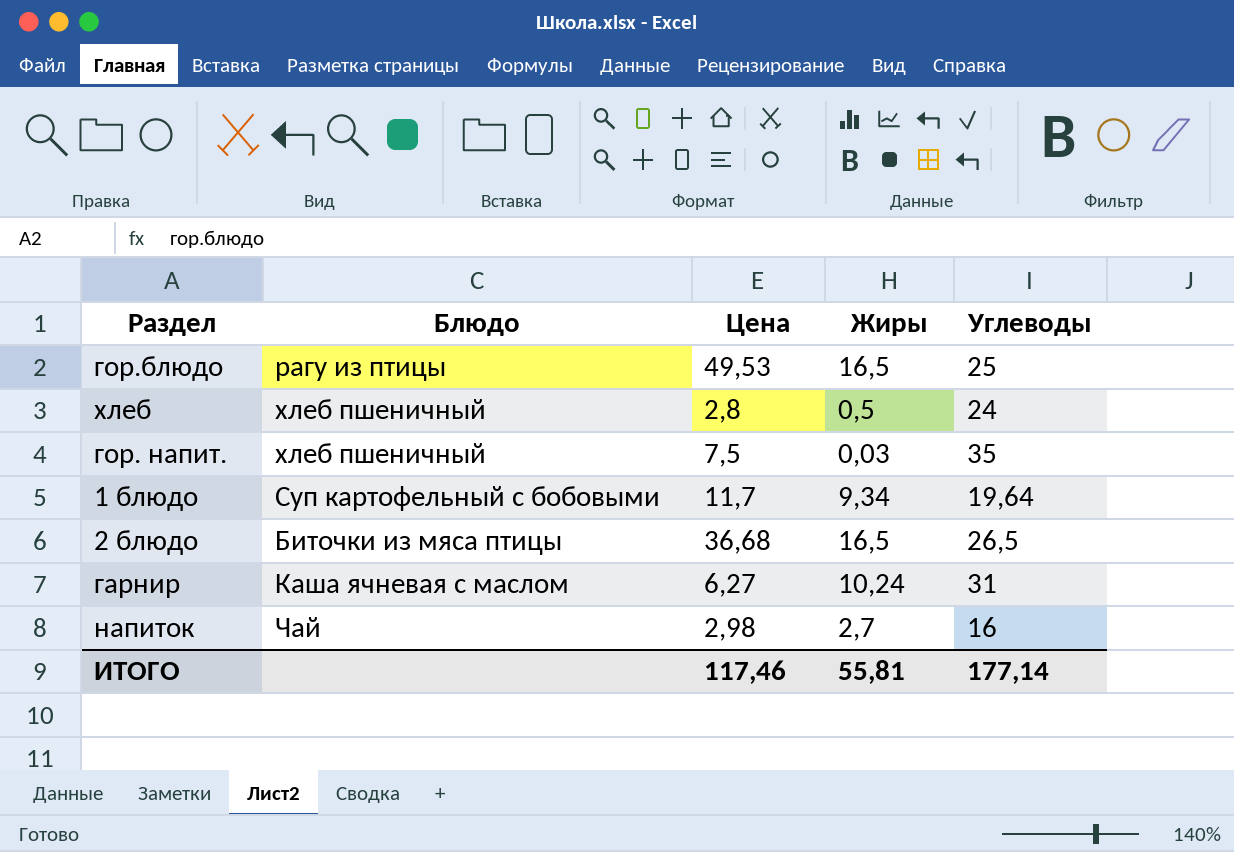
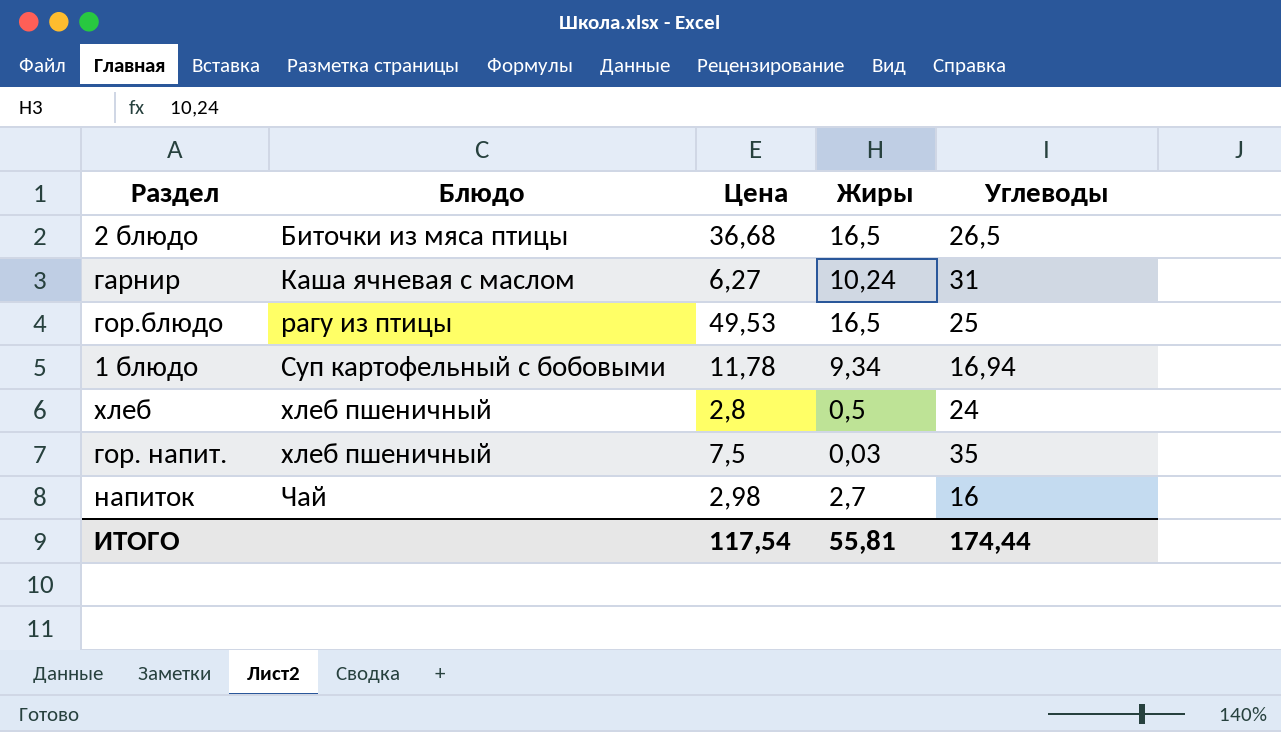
row order: none -> Блюдо ascending
1 блюдо | Цена: 11,7 -> 11,78
1 блюдо | Углеводы: 19,64 -> 16,94
ИТОГО | Цена: 117,46 -> 117,54
ИТОГО | Углеводы: 177,14 -> 174,44

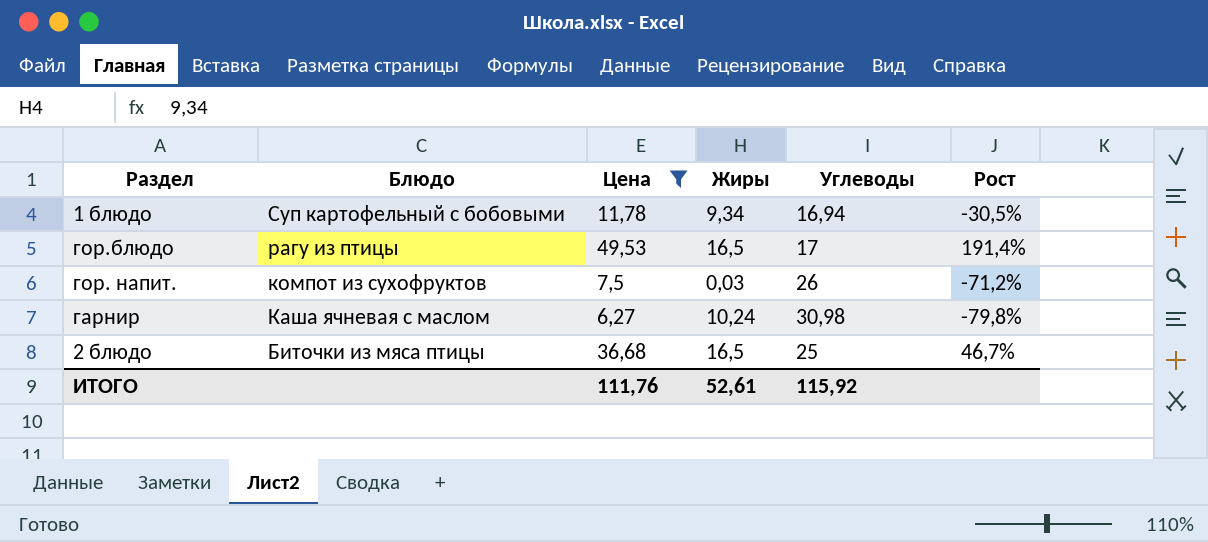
filter: none -> Цена >= 6,27
row order: Блюдо ascending -> Блюдо descending
column Рост | formula: none -> ([Цена] - [Углеводы]) / [Углеводы]
гор.блюдо | Углеводы: 25 -> 17
гор. напит. | Блюдо: хлеб пшеничный -> компот из сухофруктов
гор. напит. | Углеводы: 35 -> 26
гарнир | Углеводы: 31 -> 30,98
2 блюдо | Углеводы: 26,5 -> 25
ИТОГО | Цена: 117,54 -> 111,76
ИТОГО | Жиры: 55,81 -> 52,61
ИТОГО | Углеводы: 174,44 -> 115,92

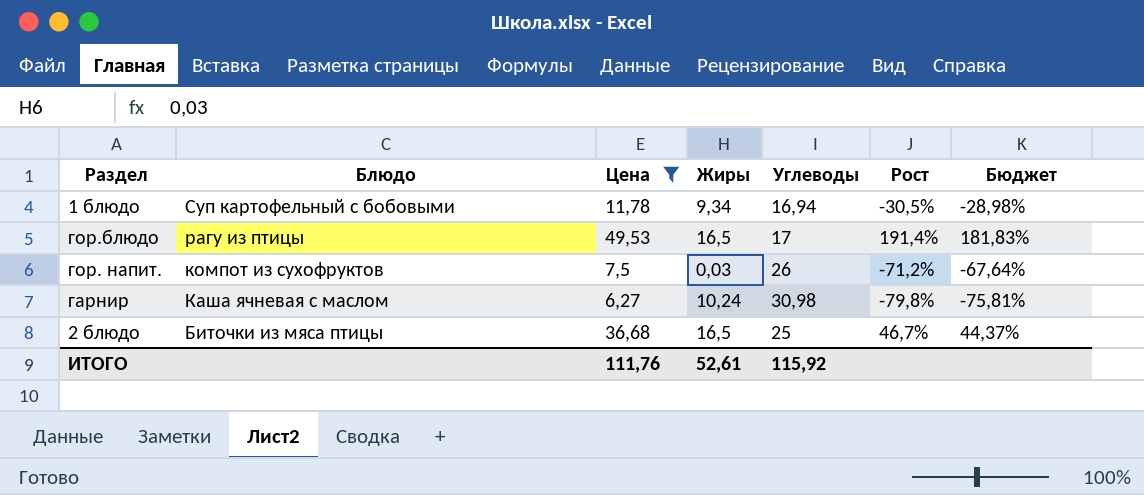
column Бюджет | formula: none -> [Рост] * 0,95

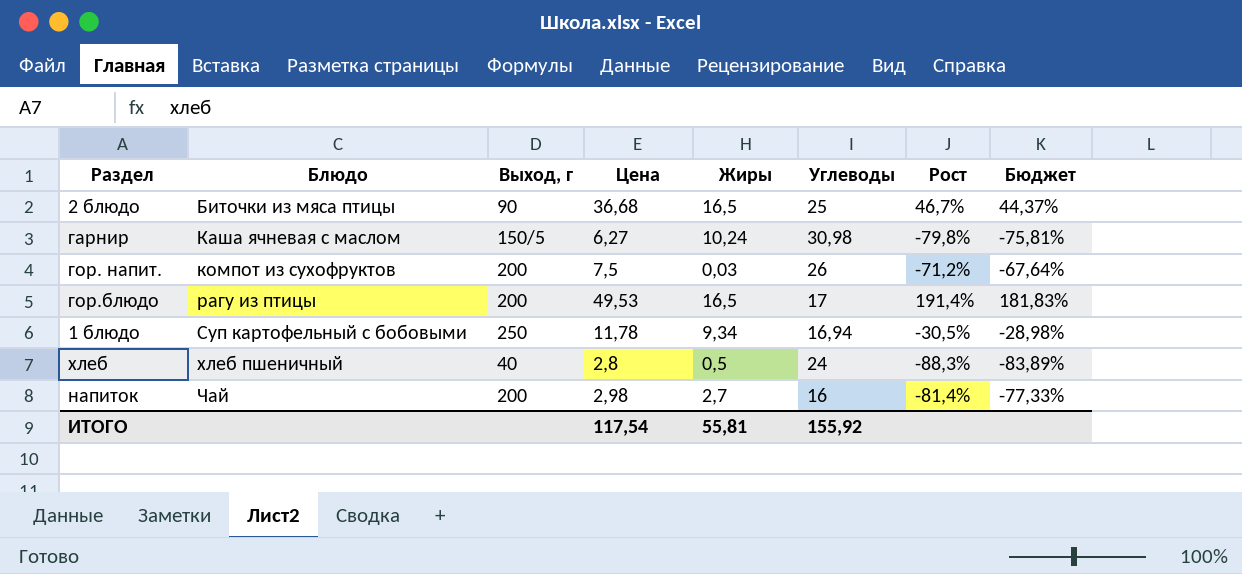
filter: Цена >= 6,27 -> none
row order: Блюдо descending -> Блюдо ascending
column Выход, г | position: none -> 3
ИТОГО | Цена: 111,76 -> 117,54
ИТОГО | Жиры: 52,61 -> 55,81
ИТОГО | Углеводы: 115,92 -> 155,92

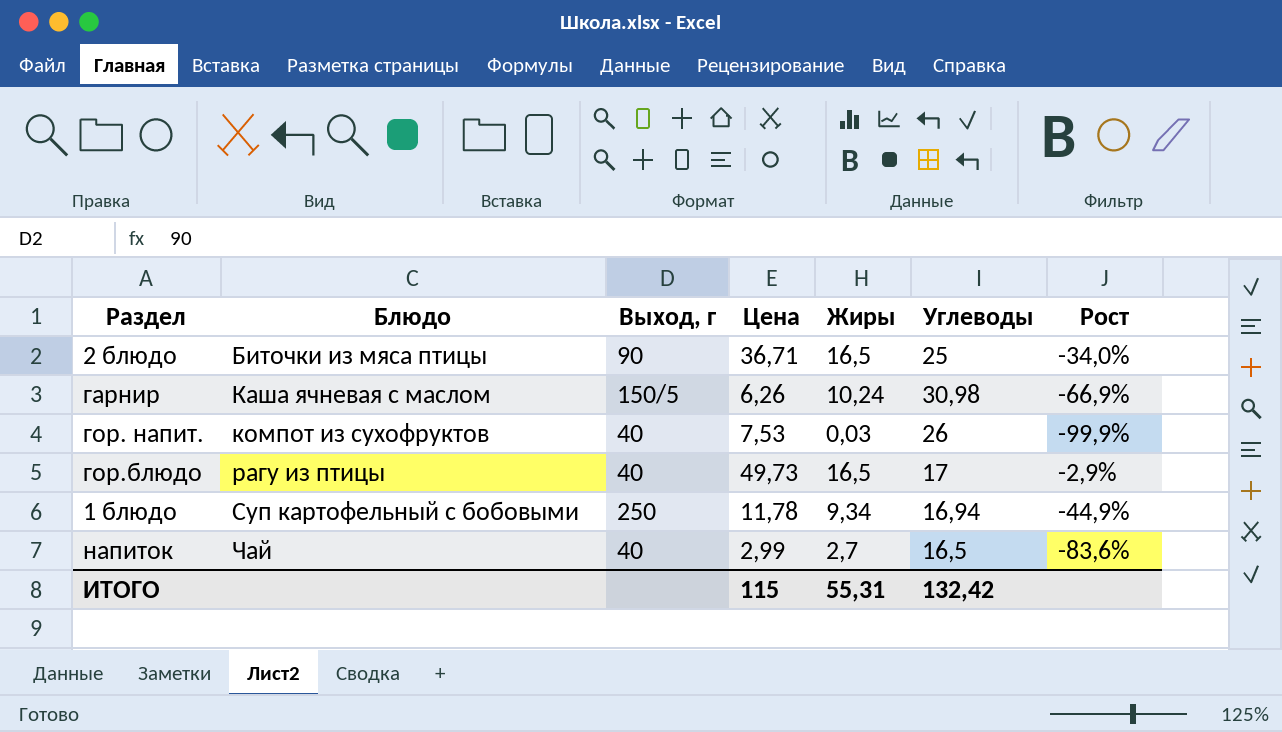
column Бюджет | formula: [Рост] * 0,95 -> none
column Рост | formula: ([Цена] - [Углеводы]) / [Углеводы] -> ([Жиры] - [Углеводы]) / [Углеводы]
row хлеб: хлеб пшеничный | 40 | 2,8 | 0,5 | 24 | -88,3% | -83,89% -> none
2 блюдо | Цена: 36,68 -> 36,71
гарнир | Цена: 6,27 -> 6,26
гор. напит. | Выход, г: 200 -> 40
гор. напит. | Цена: 7,5 -> 7,53
гор.блюдо | Выход, г: 200 -> 40
гор.блюдо | Цена: 49,53 -> 49,73
напиток | Выход, г: 200 -> 40
напиток | Цена: 2,98 -> 2,99
напиток | Углеводы: 16 -> 16,5
ИТОГО | Цена: 117,54 -> 115
ИТОГО | Жиры: 55,81 -> 55,31
ИТОГО | Углеводы: 155,92 -> 132,42

